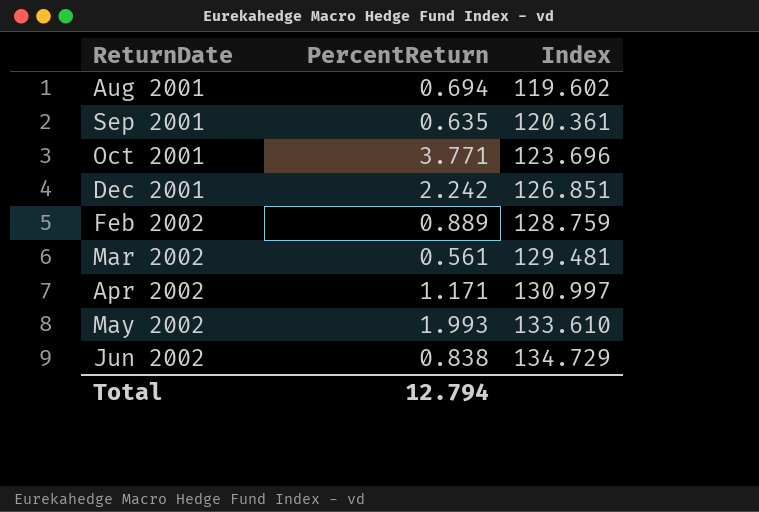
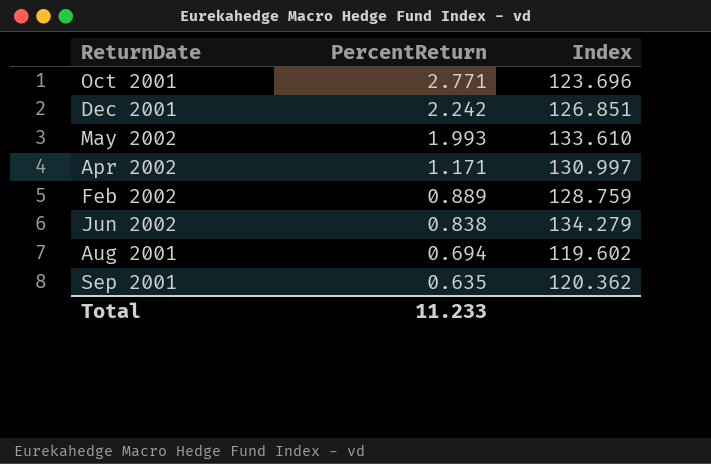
row order: ReturnDate ascending -> PercentReturn descending
row Mar 2002: 0.561 | 129.481 -> none
Oct 2001 | PercentReturn: 3.771 -> 2.771
Jun 2002 | Index: 134.729 -> 134.279
Sep 2001 | Index: 120.361 -> 120.362
Total | PercentReturn: 12.794 -> 11.233

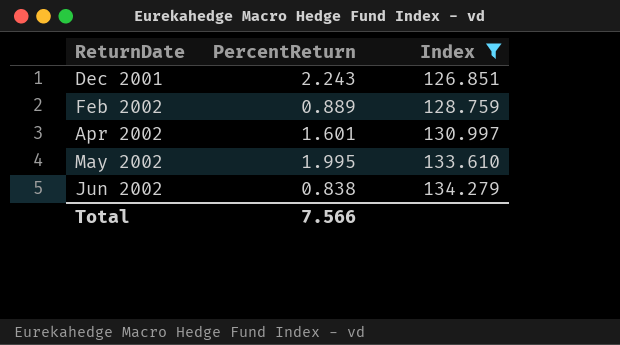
filter: none -> Index >= 126.851
row order: PercentReturn descending -> ReturnDate ascending
Dec 2001 | PercentReturn: 2.242 -> 2.243
Apr 2002 | PercentReturn: 1.171 -> 1.601
May 2002 | PercentReturn: 1.993 -> 1.995
Total | PercentReturn: 11.233 -> 7.566

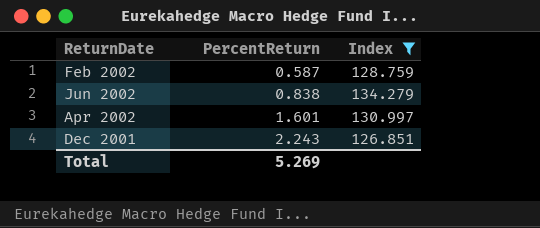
row order: ReturnDate ascending -> PercentReturn ascending
row May 2002: 1.995 | 133.610 -> none
Feb 2002 | PercentReturn: 0.889 -> 0.587
Total | PercentReturn: 7.566 -> 5.269

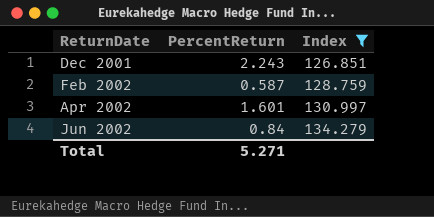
row order: PercentReturn ascending -> ReturnDate ascending
Jun 2002 | PercentReturn: 0.838 -> 0.84
Total | PercentReturn: 5.269 -> 5.271

